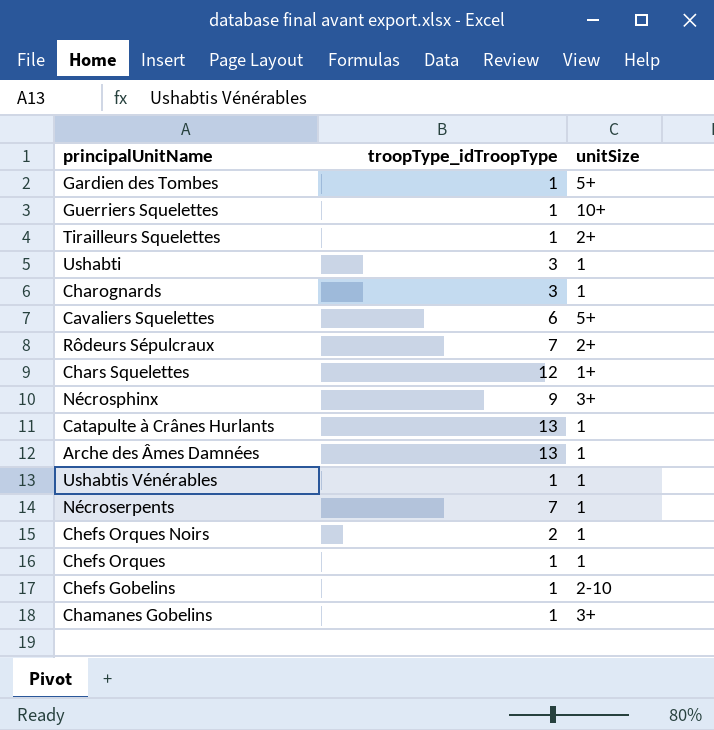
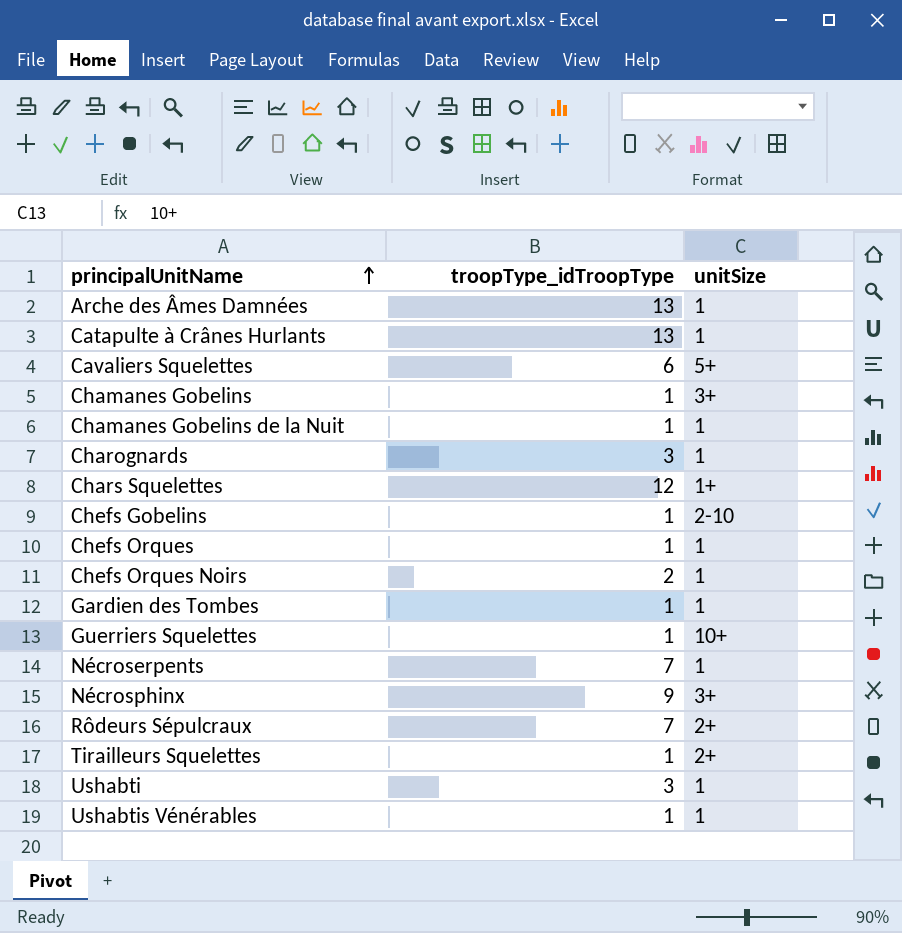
row order: none -> principalUnitName ascending
row Chamanes Gobelins de la Nuit: none -> 1 | 1
Gardien des Tombes | unitSize: 5+ -> 1

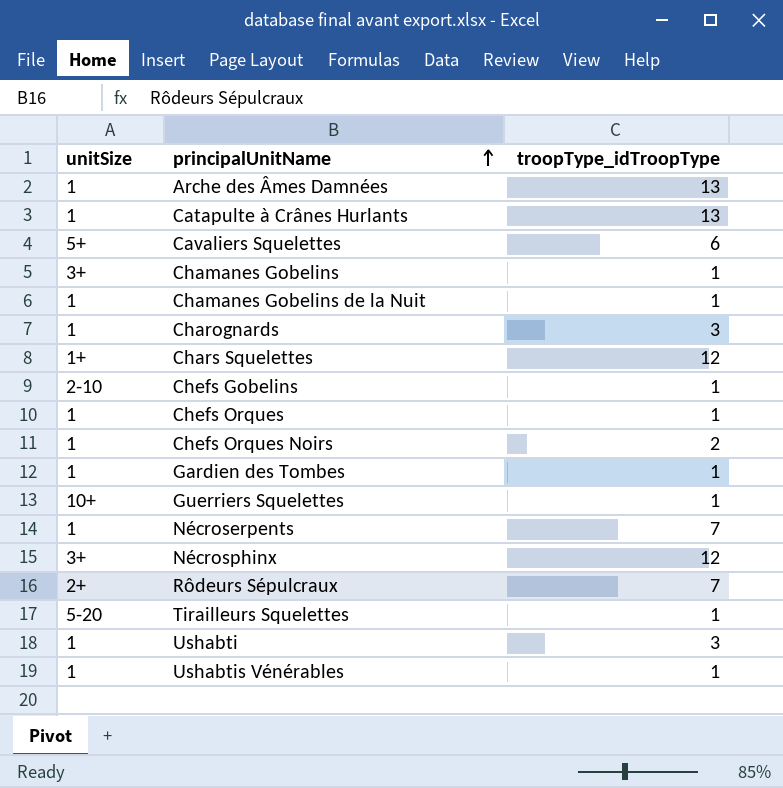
column unitSize | position: 3 -> 1
Nécrosphinx | troopType_idTroopType: 9 -> 12
Tirailleurs Squelettes | unitSize: 2+ -> 5-20

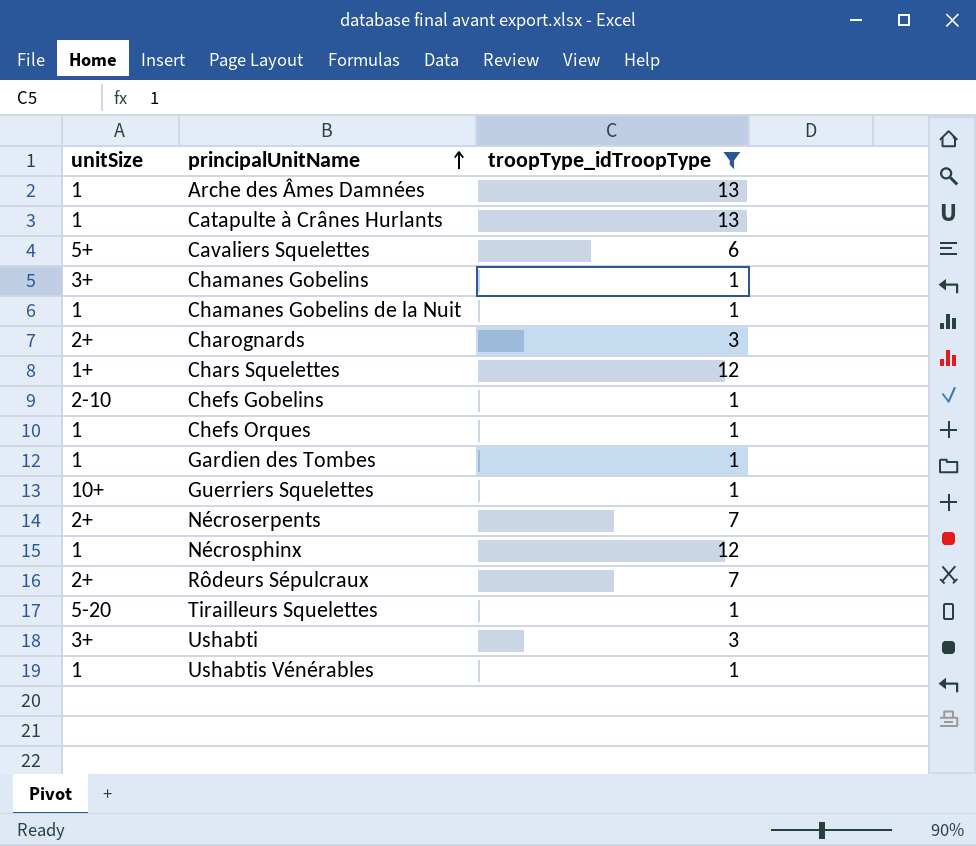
filter: none -> troopType_idTroopType != 2
Charognards | unitSize: 1 -> 2+
Nécroserpents | unitSize: 1 -> 2+
Nécrosphinx | unitSize: 3+ -> 1
Ushabti | unitSize: 1 -> 3+

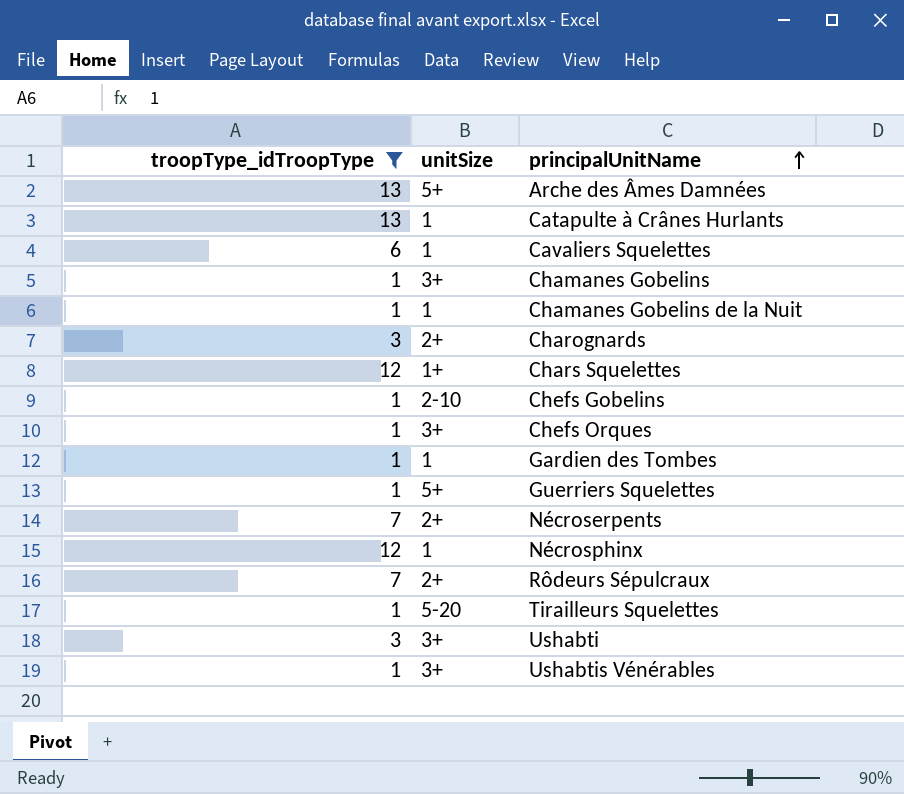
column troopType_idTroopType | position: 3 -> 1
Arche des Âmes Damnées | unitSize: 1 -> 5+
Cavaliers Squelettes | unitSize: 5+ -> 1
Chefs Orques | unitSize: 1 -> 3+
Guerriers Squelettes | unitSize: 10+ -> 5+
Ushabtis Vénérables | unitSize: 1 -> 3+

